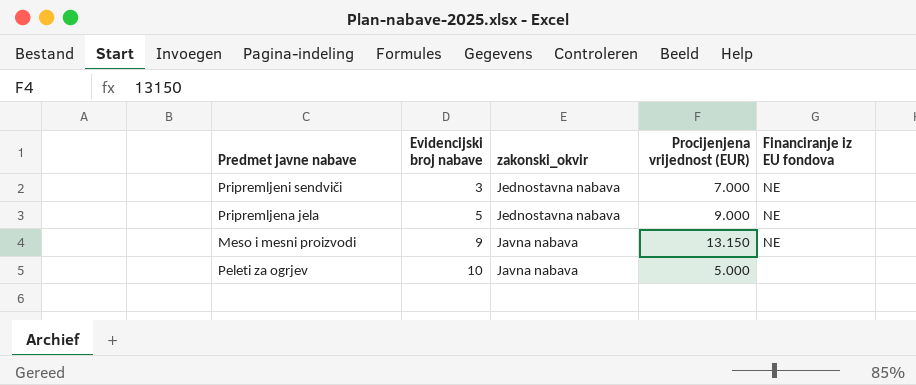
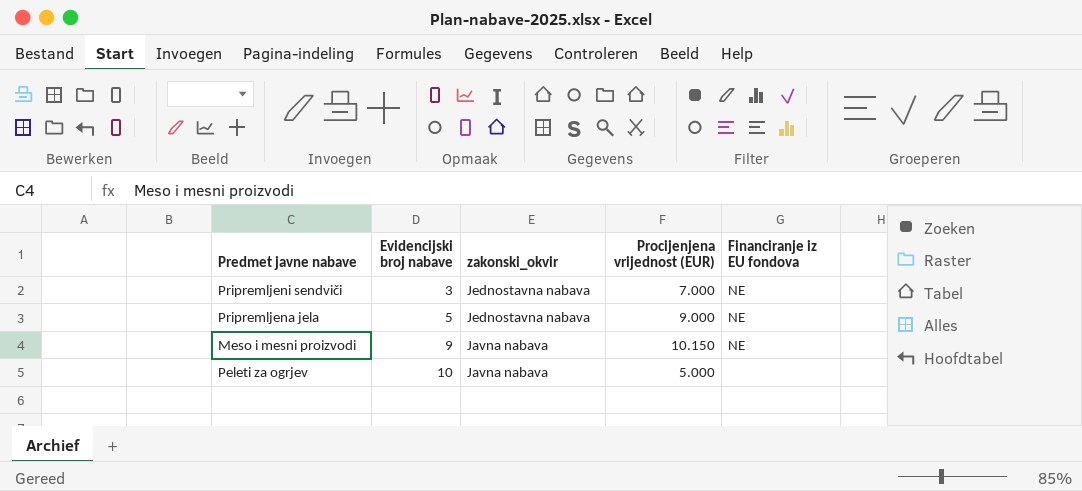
Meso i mesni proizvodi | Procijenjena vrijednost (EUR): 13.150 -> 10.150

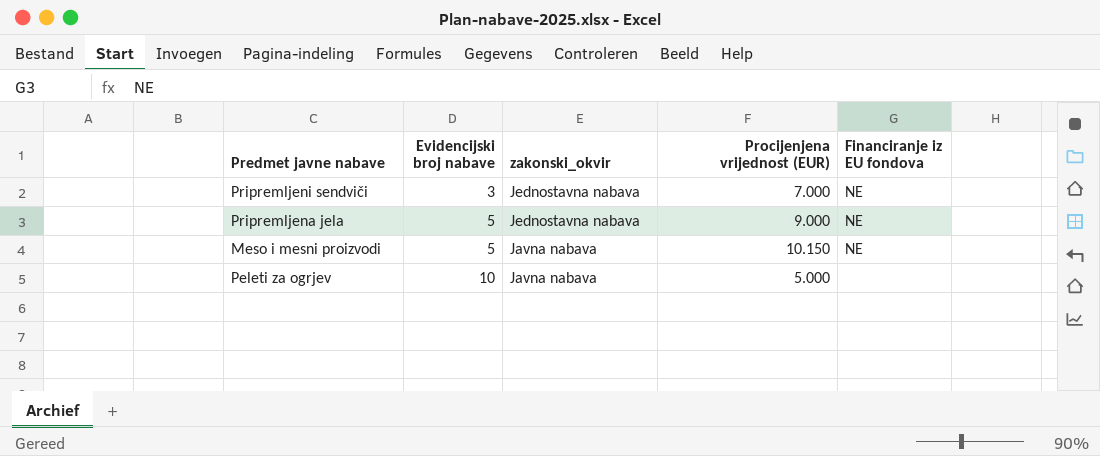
Meso i mesni proizvodi | Evidencijski broj nabave: 9 -> 5

